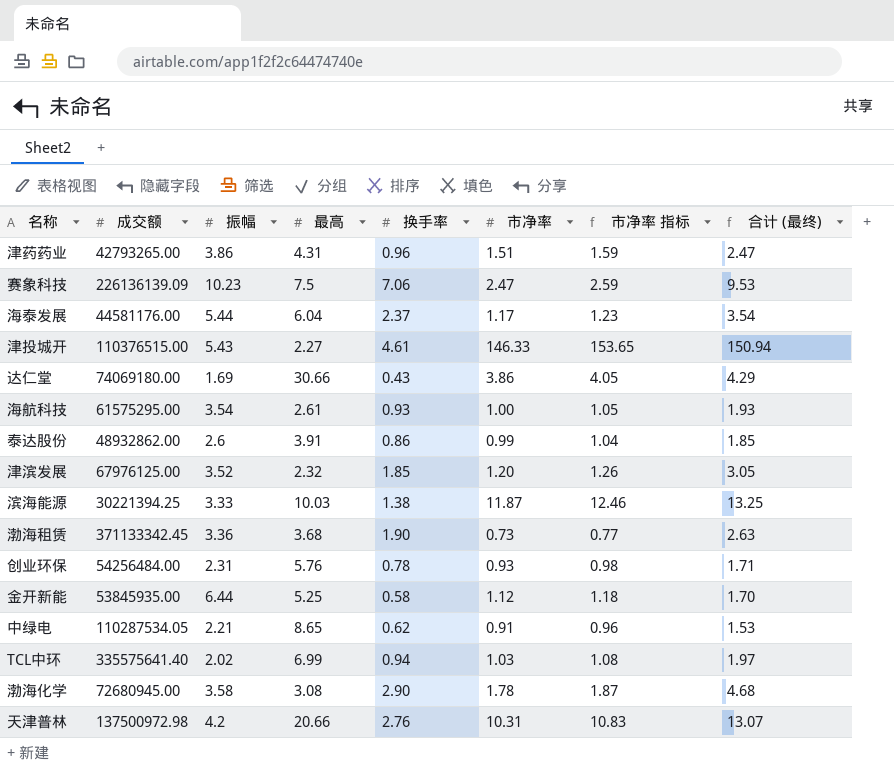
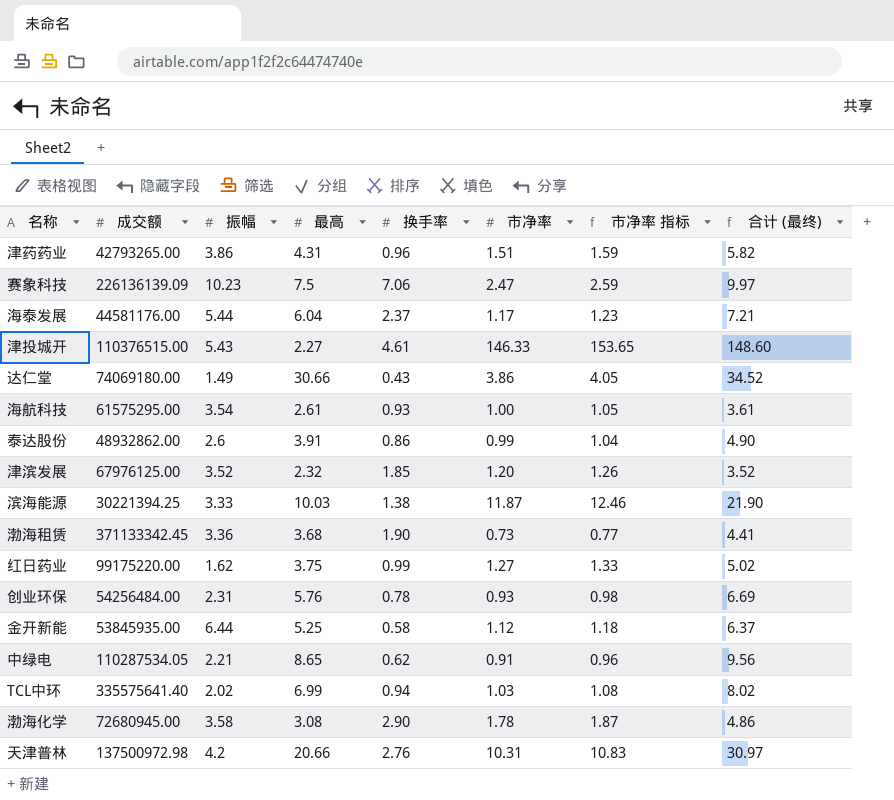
column 合计 (最终) | formula: [换手率] + [市净率] -> [最高] + [市净率]
达仁堂 | 振幅: 1.69 -> 1.49
row 红日药业: none -> 99175220.00 | 1.62 | 3.75 | 0.99 | 1.27 | 1.33 | 5.02

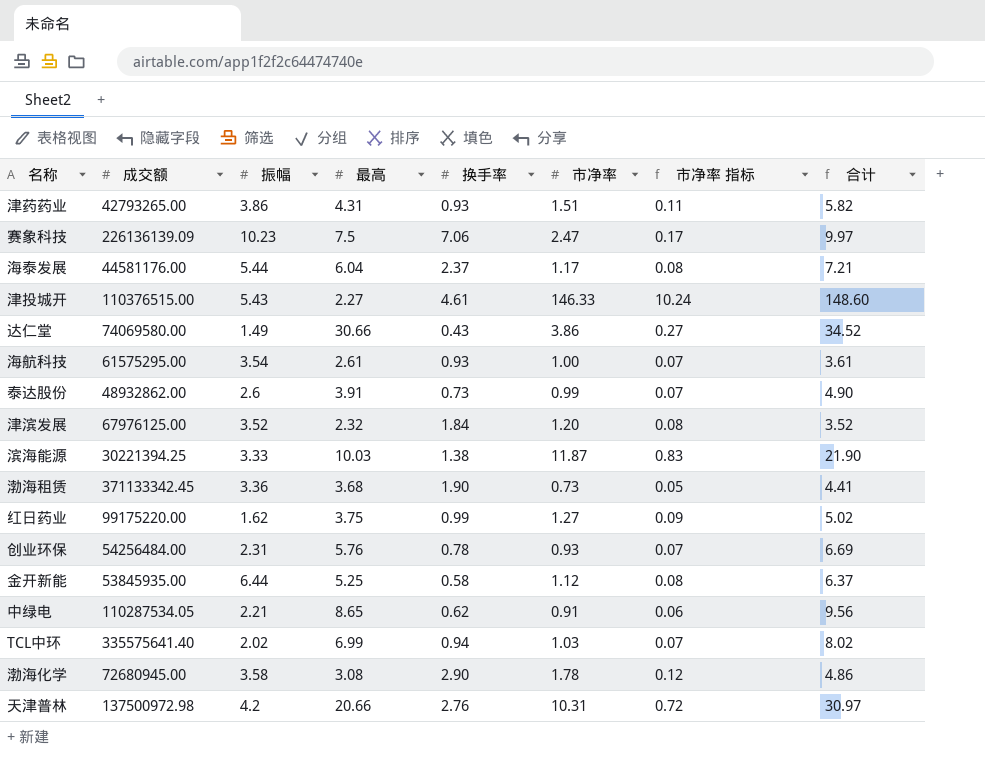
column 市净率 指标 | formula: [市净率] * 1.05 -> [市净率] * 0.07
column name: 合计 (最终) -> 合计
津药药业 | 换手率: 0.96 -> 0.93
达仁堂 | 成交额: 74069180.00 -> 74069580.00
泰达股份 | 换手率: 0.86 -> 0.73
津滨发展 | 换手率: 1.85 -> 1.84

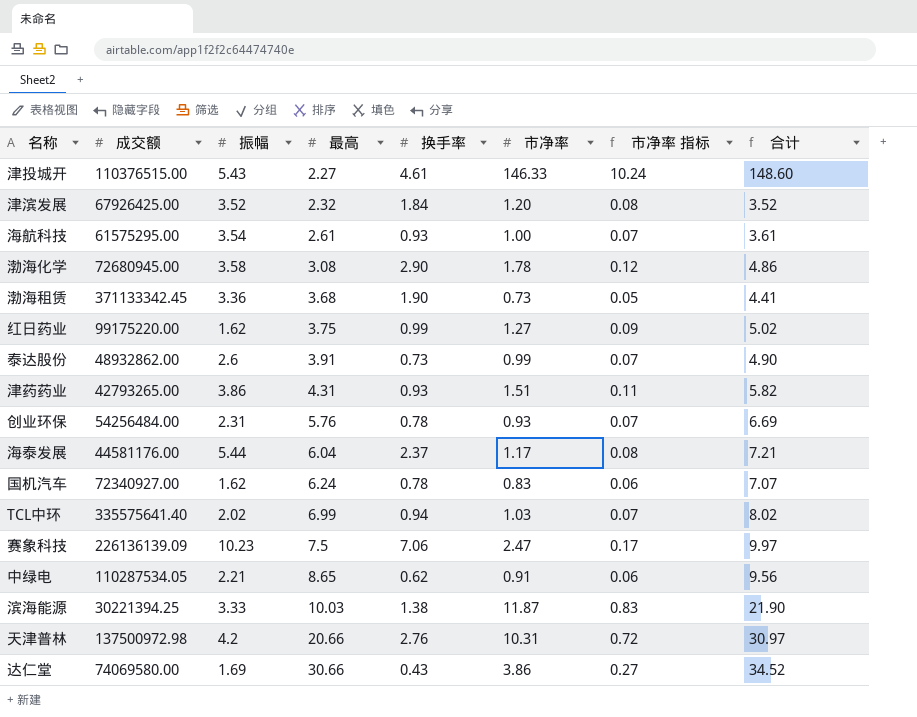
row order: none -> 最高 ascending
row 金开新能: 53845935.00 | 6.44 | 5.25 | 0.58 | 1.12 | 0.08 | 6.37 -> none
津滨发展 | 成交额: 67976125.00 -> 67926425.00
row 国机汽车: none -> 72340927.00 | 1.62 | 6.24 | 0.78 | 0.83 | 0.06 | 7.07
达仁堂 | 振幅: 1.49 -> 1.69

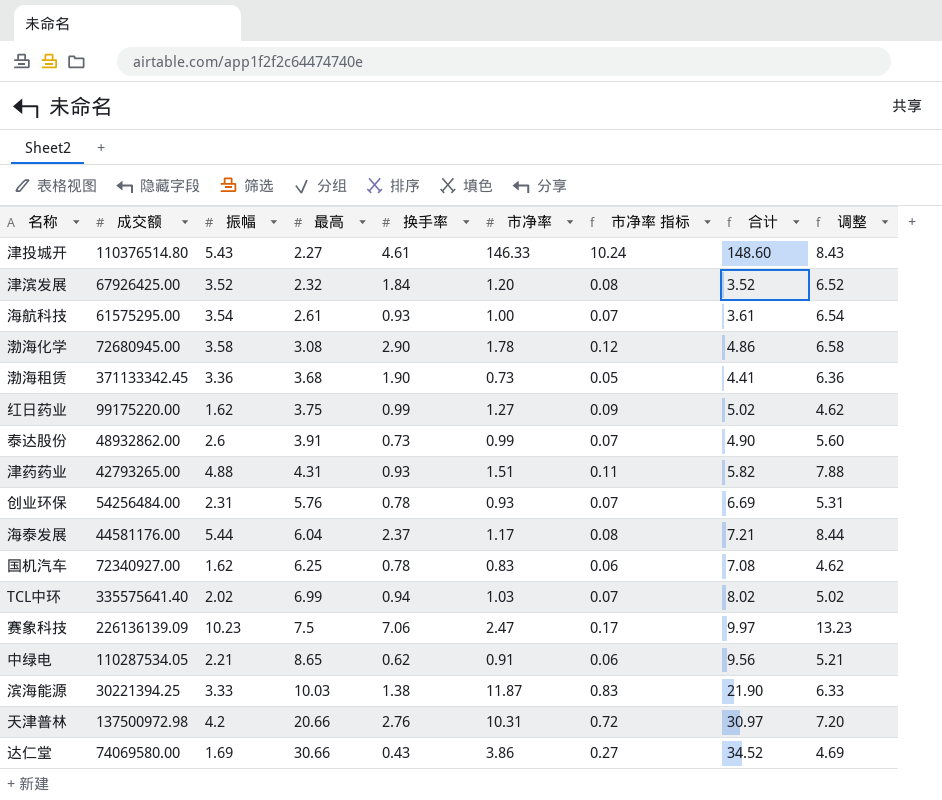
column 调整 | formula: none -> [振幅] + 3
津投城开 | 成交额: 110376515.00 -> 110376514.80
津药药业 | 振幅: 3.86 -> 4.88
国机汽车 | 最高: 6.24 -> 6.25
国机汽车 | 合计: 7.07 -> 7.08

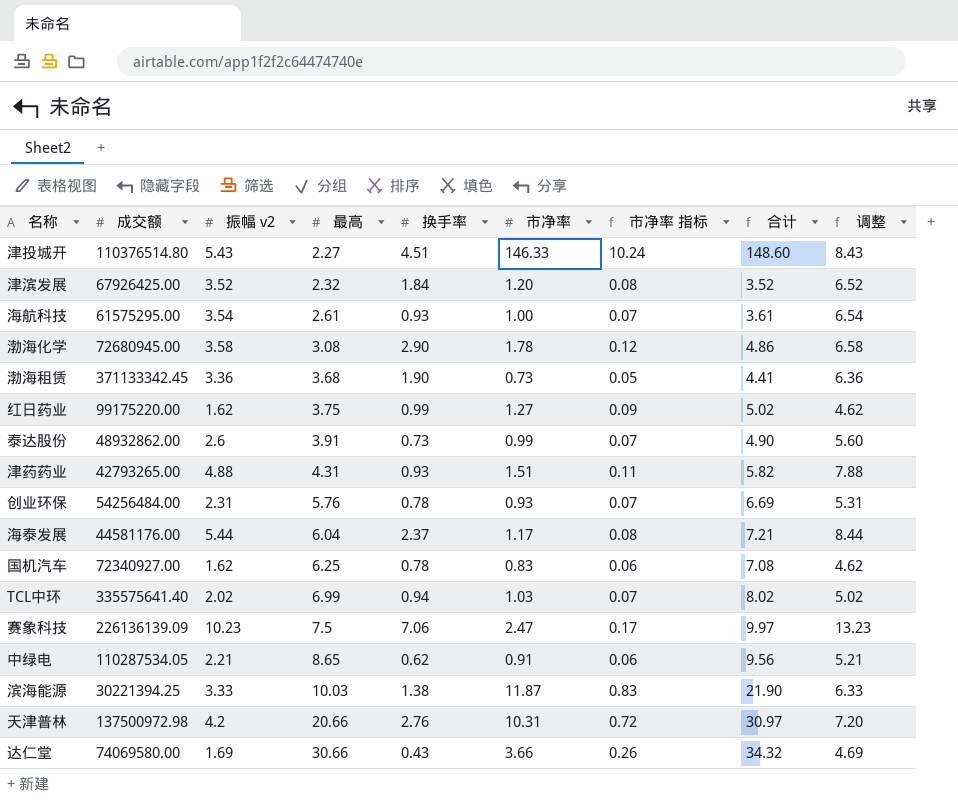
column name: 振幅 -> 振幅 v2
津投城开 | 换手率: 4.61 -> 4.51
达仁堂 | 市净率: 3.86 -> 3.66
达仁堂 | 市净率 指标: 0.27 -> 0.26
达仁堂 | 合计: 34.52 -> 34.32

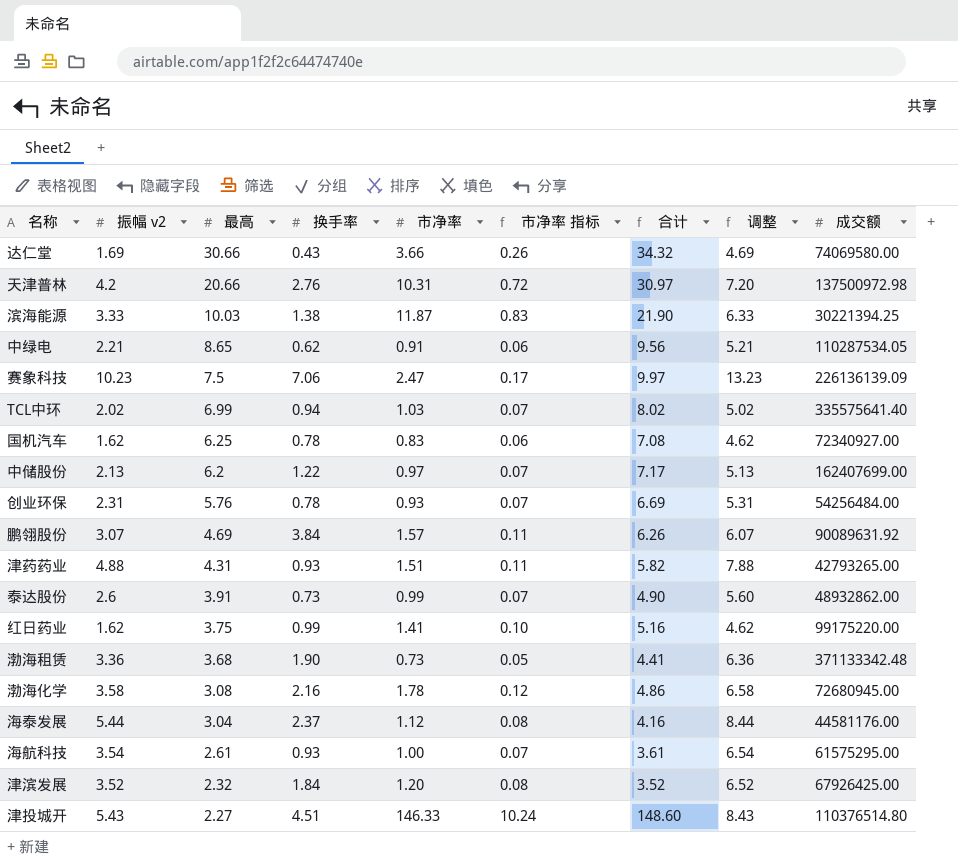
row order: 最高 ascending -> 最高 descending
column 成交额 | position: 2 -> 9
row 中储股份: none -> 2.13 | 6.2 | 1.22 | 0.97 | 0.07 | 7.17 | 5.13 | 162407699.00
row 鹏翎股份: none -> 3.07 | 4.69 | 3.84 | 1.57 | 0.11 | 6.26 | 6.07 | 90089631.92
红日药业 | 市净率: 1.27 -> 1.41
红日药业 | 市净率 指标: 0.09 -> 0.10
红日药业 | 合计: 5.02 -> 5.16
渤海租赁 | 成交额: 371133342.45 -> 371133342.48
渤海化学 | 换手率: 2.90 -> 2.16
海泰发展 | 最高: 6.04 -> 3.04
海泰发展 | 市净率: 1.17 -> 1.12
海泰发展 | 合计: 7.21 -> 4.16

